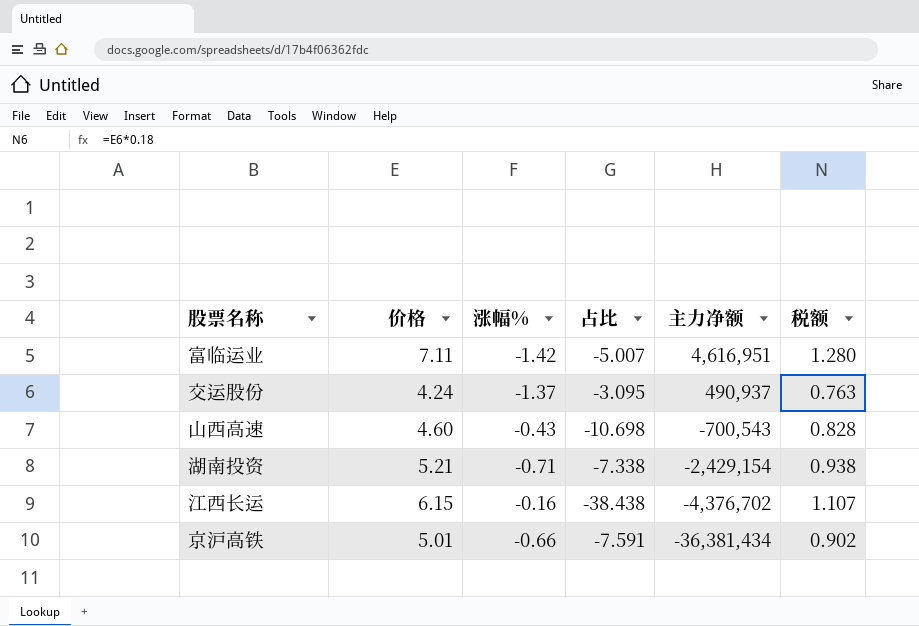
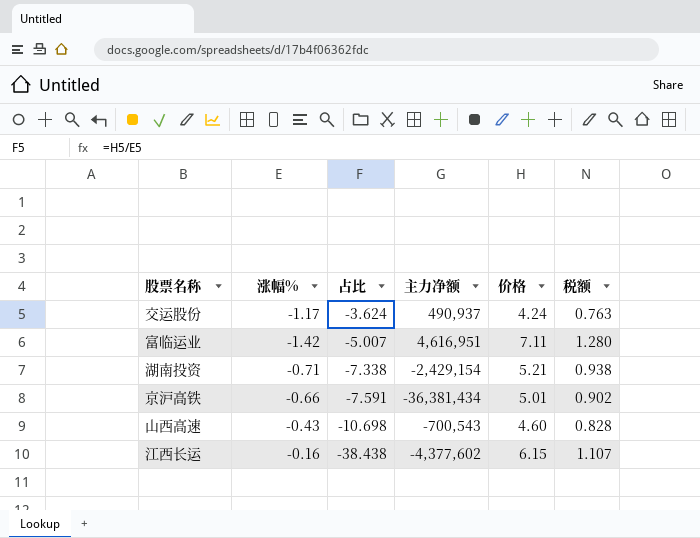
row order: 主力净额 descending -> 占比 descending
column 价格 | position: 2 -> 5
交运股份 | 涨幅%: -1.37 -> -1.17
交运股份 | 占比: -3.095 -> -3.624
江西长运 | 主力净额: -4,376,702 -> -4,377,602

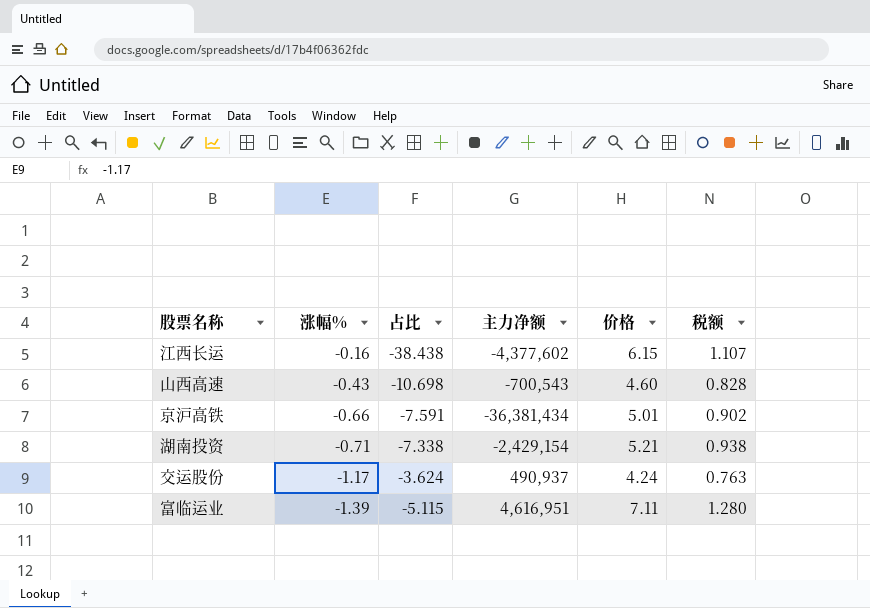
row order: 占比 descending -> 涨幅% descending
富临运业 | 涨幅%: -1.42 -> -1.39
富临运业 | 占比: -5.007 -> -5.115

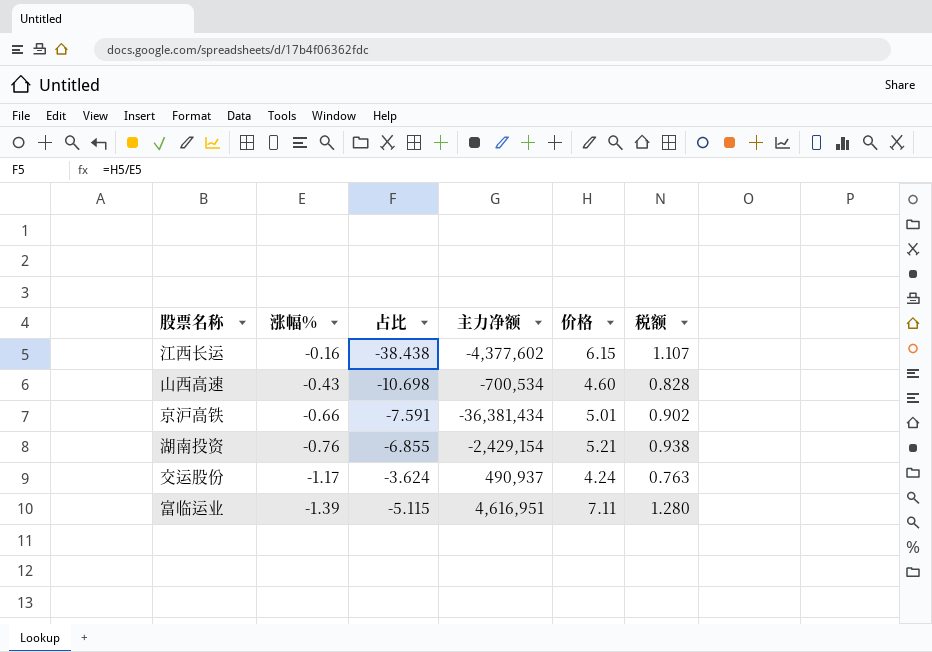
山西高速 | 主力净额: -700,543 -> -700,534
湖南投资 | 涨幅%: -0.71 -> -0.76
湖南投资 | 占比: -7.338 -> -6.855

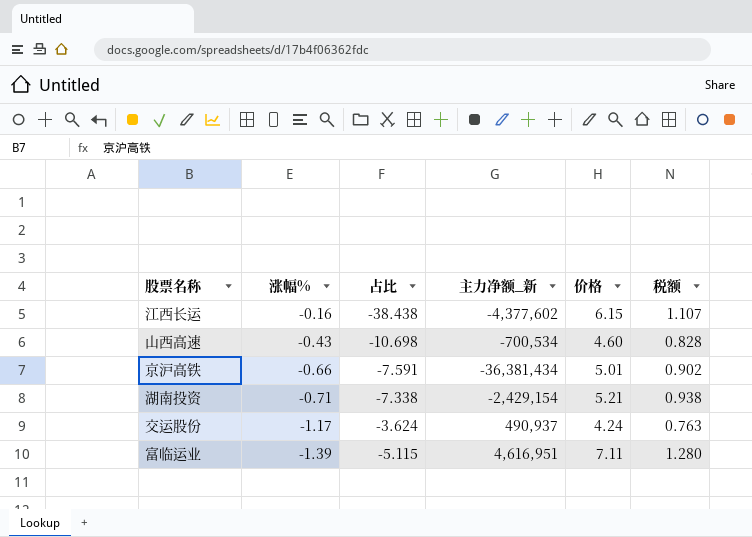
column name: 主力净额 -> 主力净额_新
湖南投资 | 涨幅%: -0.76 -> -0.71
湖南投资 | 占比: -6.855 -> -7.338

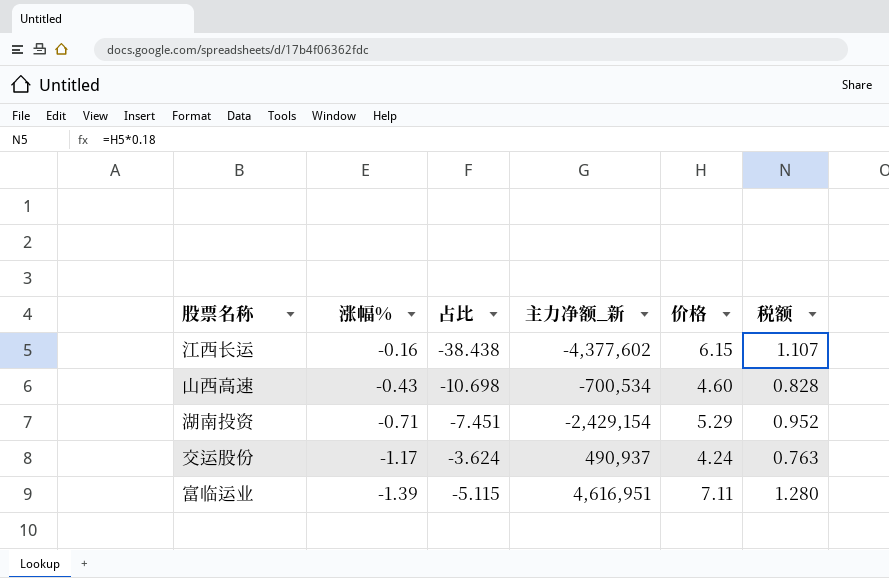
row 京沪高铁: -0.66 | -7.591 | -36,381,434 | 5.01 | 0.902 -> none
湖南投资 | 占比: -7.338 -> -7.451
湖南投资 | 价格: 5.21 -> 5.29
湖南投资 | 税额: 0.938 -> 0.952

